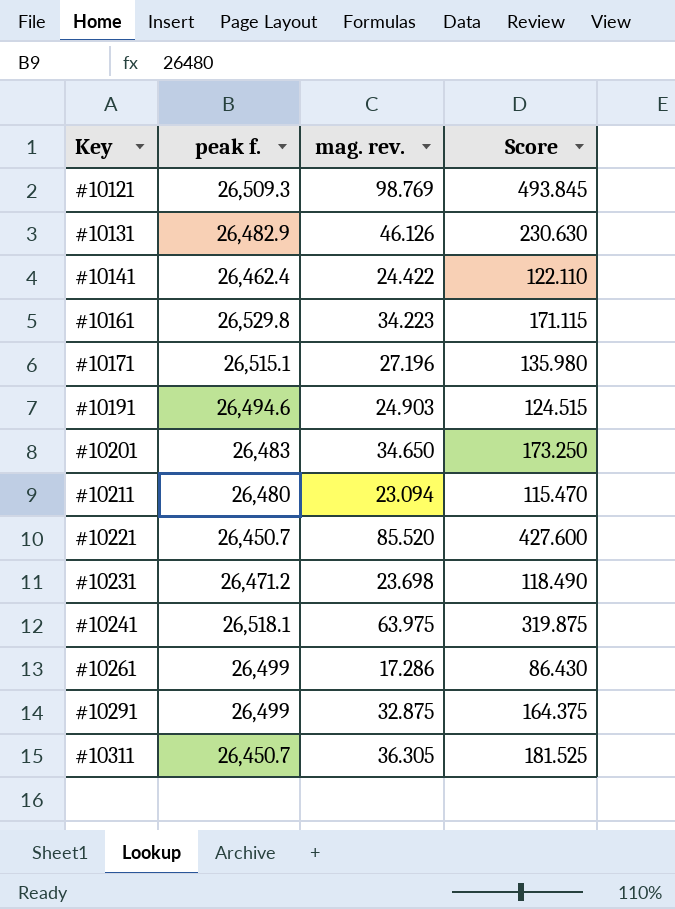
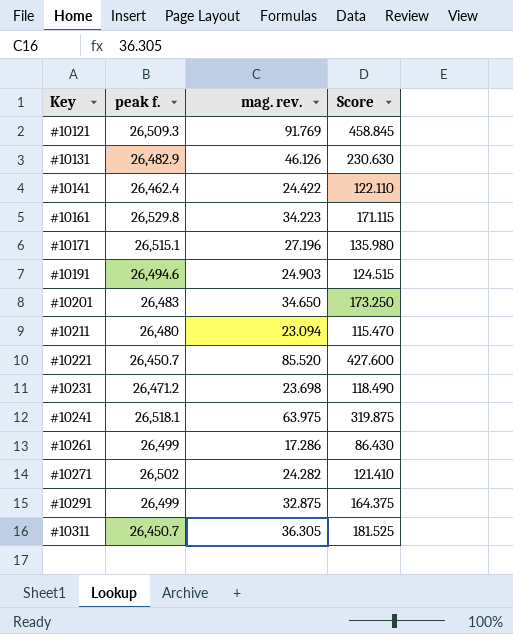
#10121 | mag. rev.: 98.769 -> 91.769
#10121 | Score: 493.845 -> 458.845
row #10271: none -> 26,502 | 24.282 | 121.410

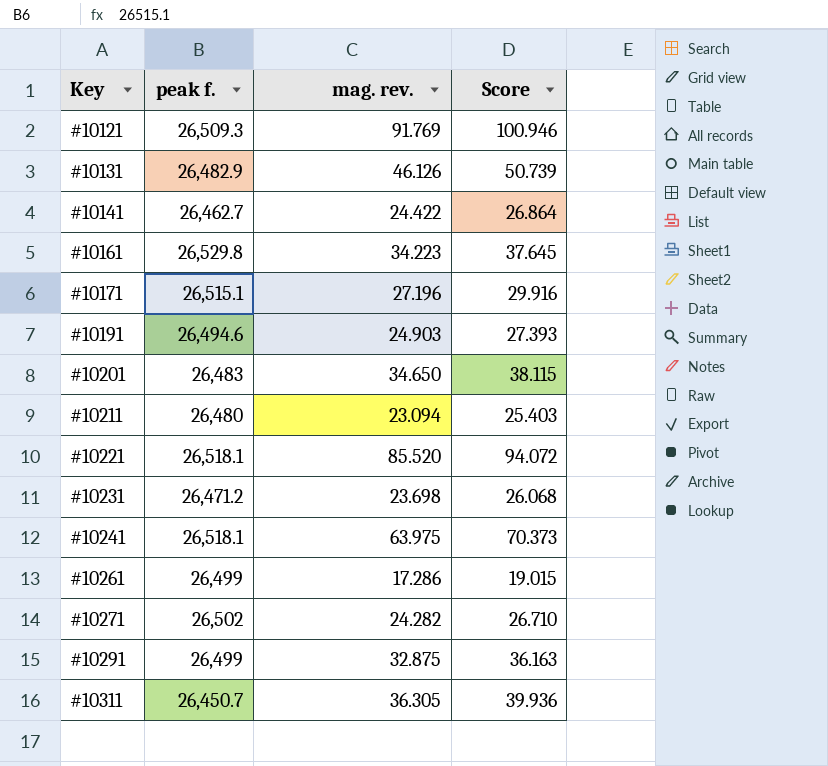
column Score | formula: [mag. rev.] * 5 -> [mag. rev.] * 1.1
#10141 | peak f.: 26,462.4 -> 26,462.7
#10221 | peak f.: 26,450.7 -> 26,518.1

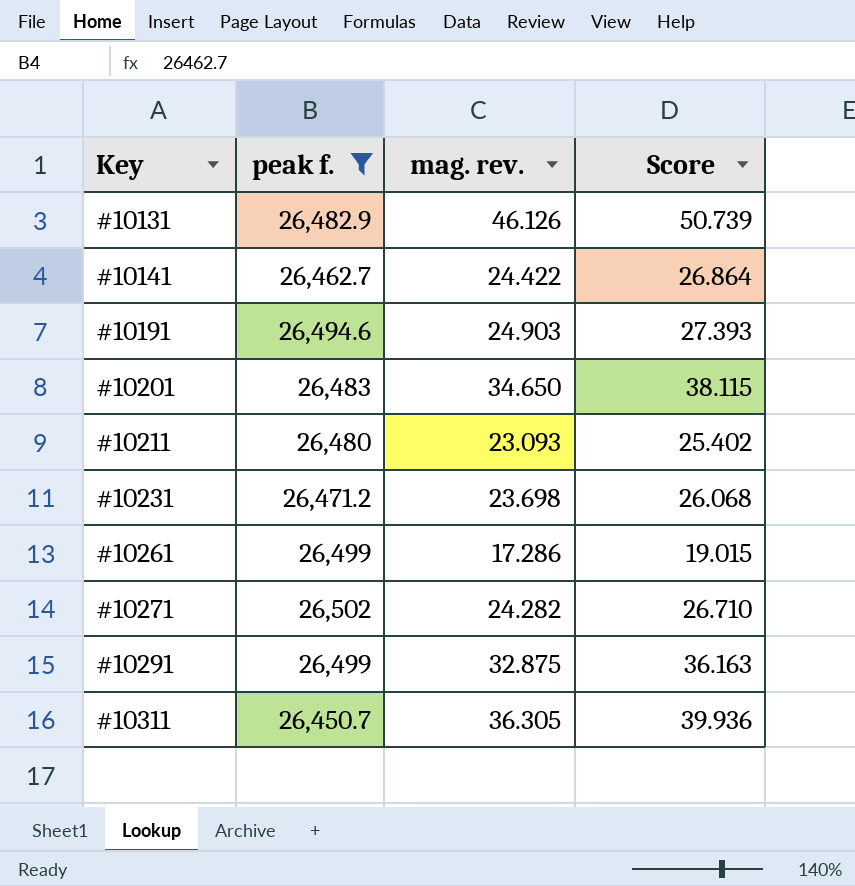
filter: none -> peak f. <= 26,502
#10211 | mag. rev.: 23.094 -> 23.093
#10211 | Score: 25.403 -> 25.402

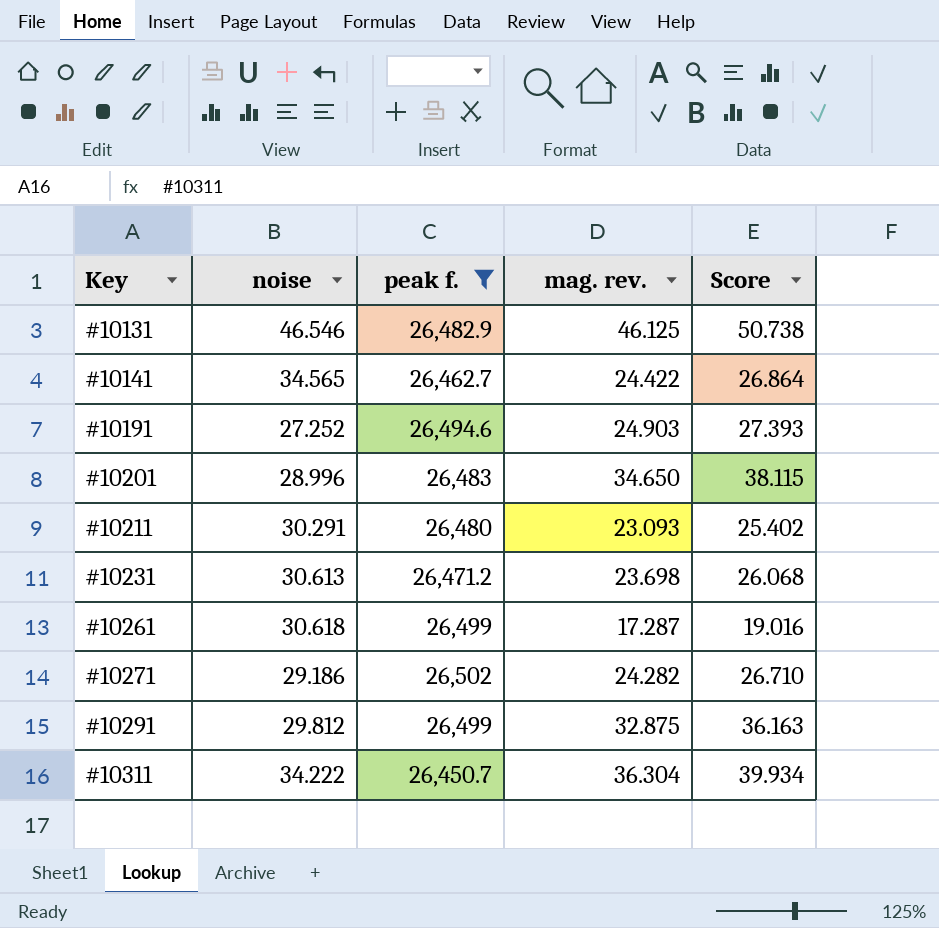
column noise | position: none -> 2
#10131 | mag. rev.: 46.126 -> 46.125
#10131 | Score: 50.739 -> 50.738
#10261 | mag. rev.: 17.286 -> 17.287
#10261 | Score: 19.015 -> 19.016
#10311 | mag. rev.: 36.305 -> 36.304
#10311 | Score: 39.936 -> 39.934

